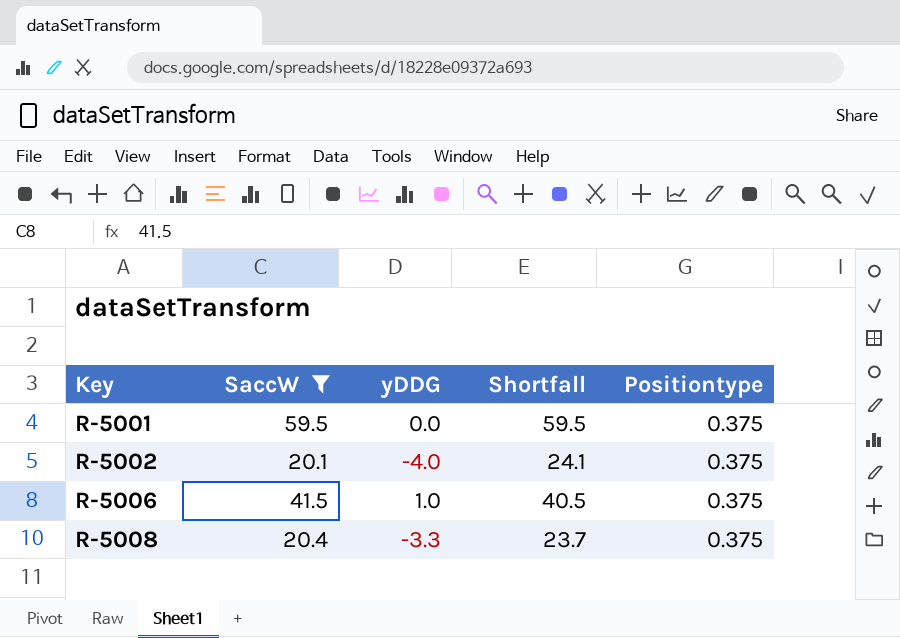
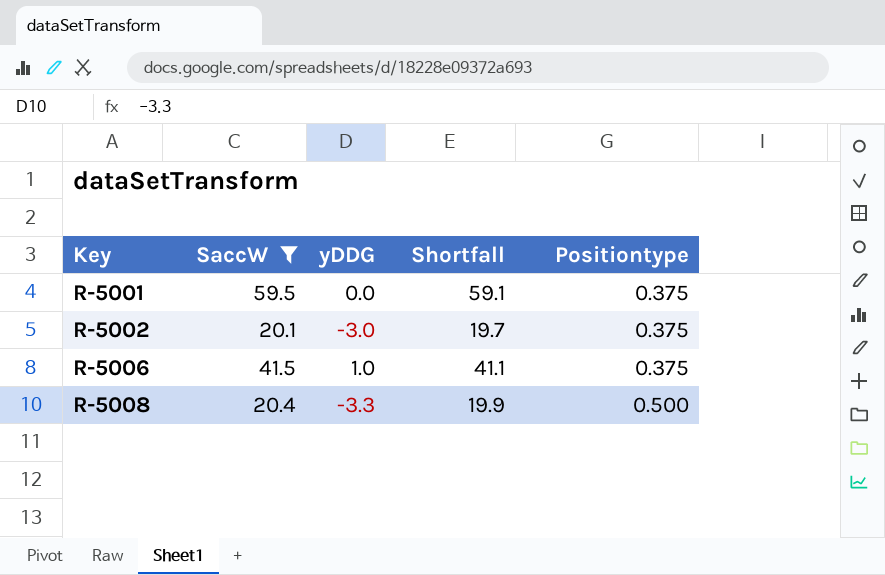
column Shortfall | formula: [SaccW] - [yDDG] -> [SaccW] - [Positiontype]
R-5002 | yDDG: -4.0 -> -3.0
R-5008 | Positiontype: 0.375 -> 0.500

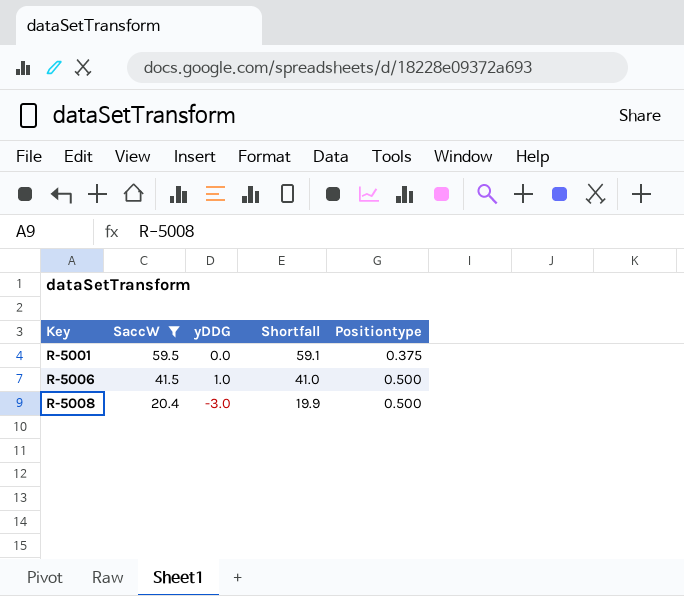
row R-5002: 20.1 | -3.0 | 19.7 | 0.375 -> none
R-5006 | Shortfall: 41.1 -> 41.0
R-5006 | Positiontype: 0.375 -> 0.500
R-5008 | yDDG: -3.3 -> -3.0

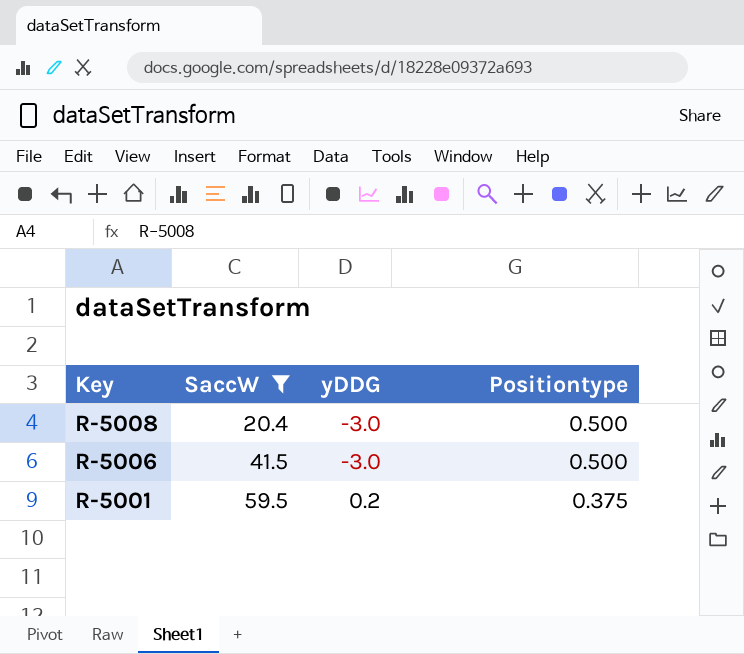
row order: Key ascending -> Key descending
column Shortfall | formula: [SaccW] - [Positiontype] -> none
R-5006 | yDDG: 1.0 -> -3.0
R-5001 | yDDG: 0.0 -> 0.2

